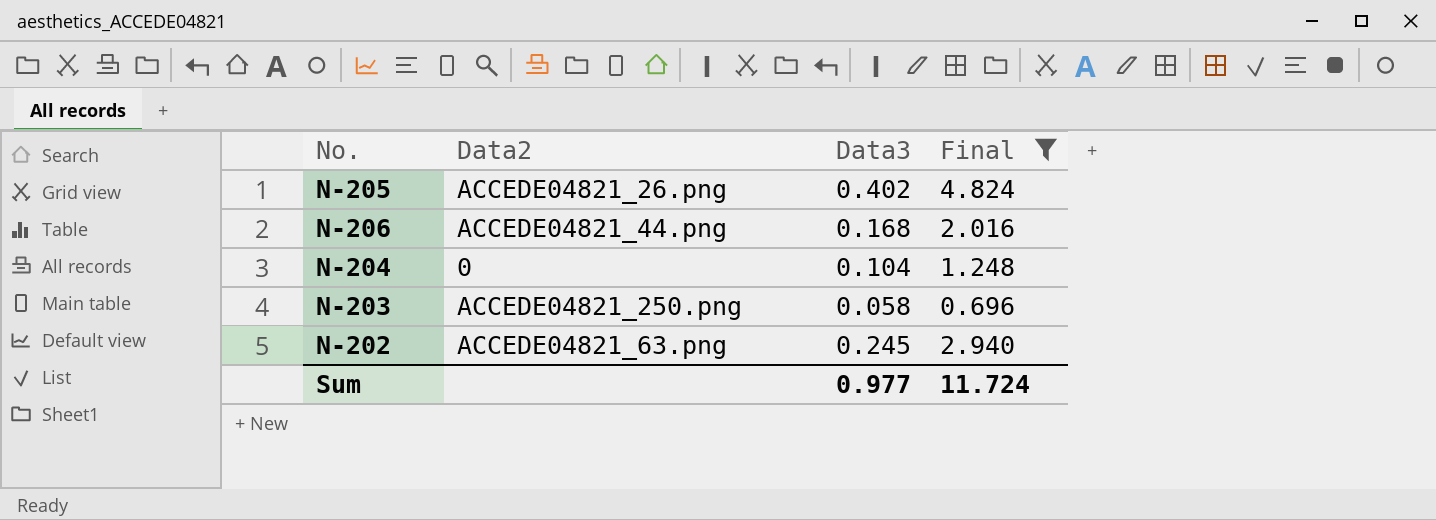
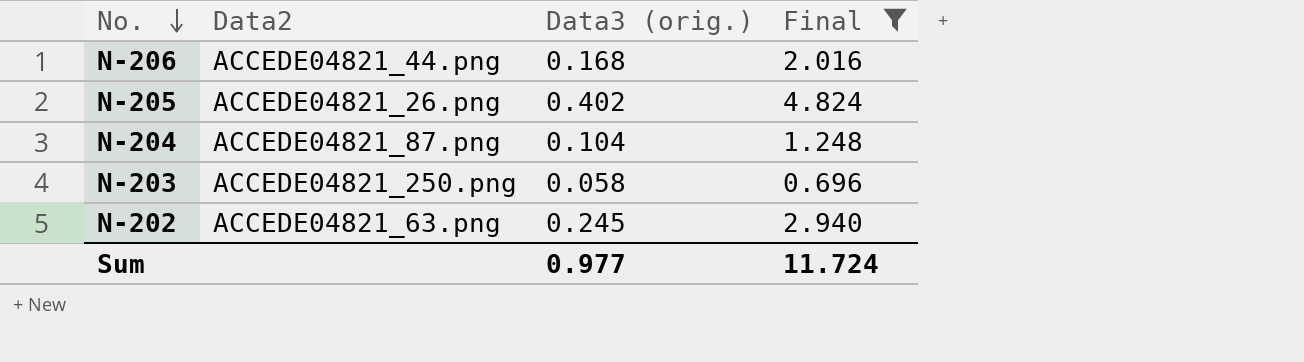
row order: none -> No. descending
column name: Data3 -> Data3 (orig.)
N-204 | Data2: 0 -> ACCEDE04821_87.png

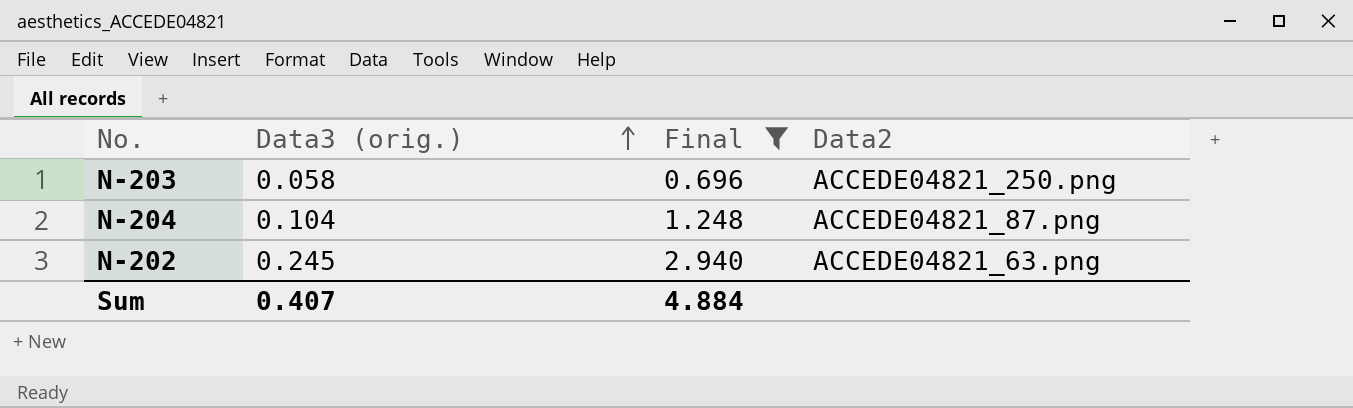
row order: No. descending -> Data3 (orig.) ascending
column Data2 | position: 2 -> 4
row N-206: ACCEDE04821_44.png | 0.168 | 2.016 -> none
row N-205: ACCEDE04821_26.png | 0.402 | 4.824 -> none
Sum | Data3 (orig.): 0.977 -> 0.407
Sum | Final: 11.724 -> 4.884

